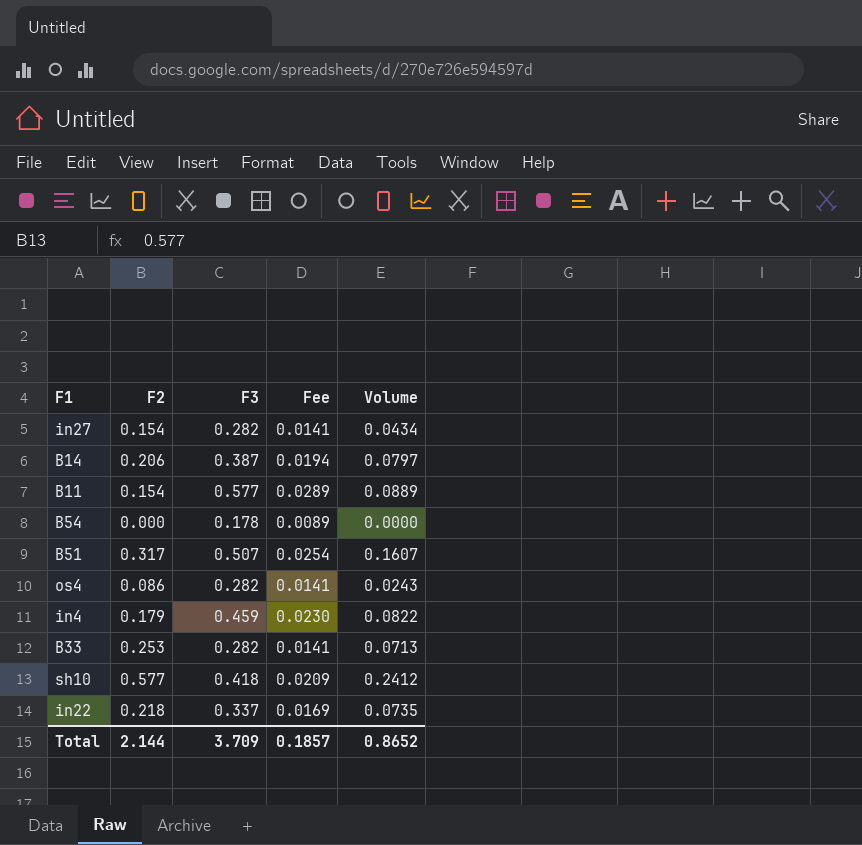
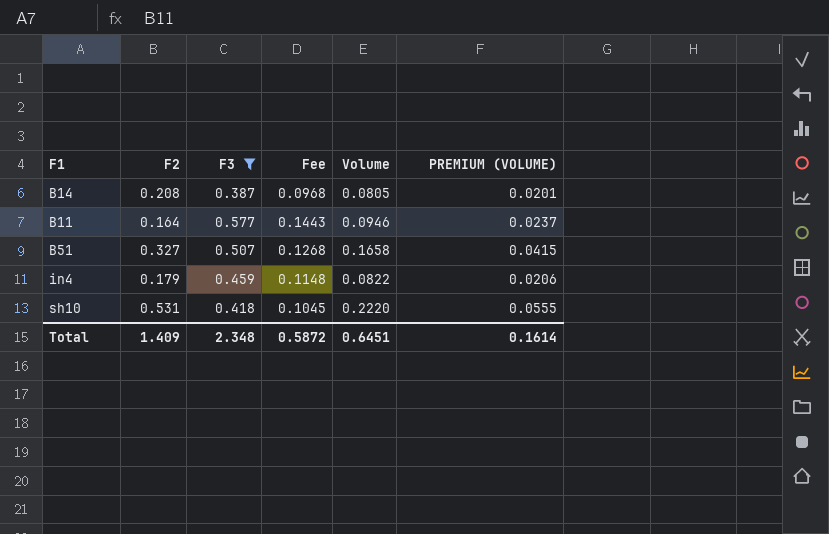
filter: none -> F3 >= 0.387
column Fee | formula: [F3] * 0.05 -> [F3] * 0.25
column PREMIUM (VOLUME) | formula: none -> [Volume] * 0.25
B14 | F2: 0.206 -> 0.208
B14 | Volume: 0.0797 -> 0.0805
B11 | F2: 0.154 -> 0.164
B11 | Volume: 0.0889 -> 0.0946
B51 | F2: 0.317 -> 0.327
B51 | Volume: 0.1607 -> 0.1658
sh10 | F2: 0.577 -> 0.531
sh10 | Volume: 0.2412 -> 0.2220
Total | F2: 2.144 -> 1.409
Total | F3: 3.709 -> 2.348
Total | Fee: 0.1857 -> 0.5872
Total | Volume: 0.8652 -> 0.6451

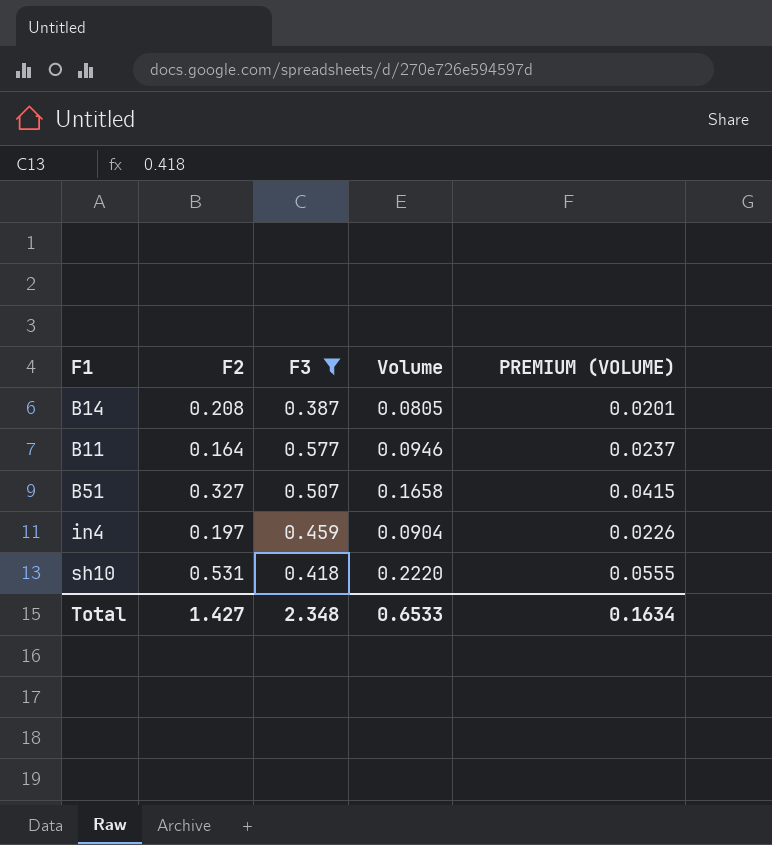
column Fee | formula: [F3] * 0.25 -> none
in4 | F2: 0.179 -> 0.197
in4 | Volume: 0.0822 -> 0.0904
in4 | PREMIUM (VOLUME): 0.0206 -> 0.0226
Total | F2: 1.409 -> 1.427
Total | Volume: 0.6451 -> 0.6533
Total | PREMIUM (VOLUME): 0.1614 -> 0.1634

